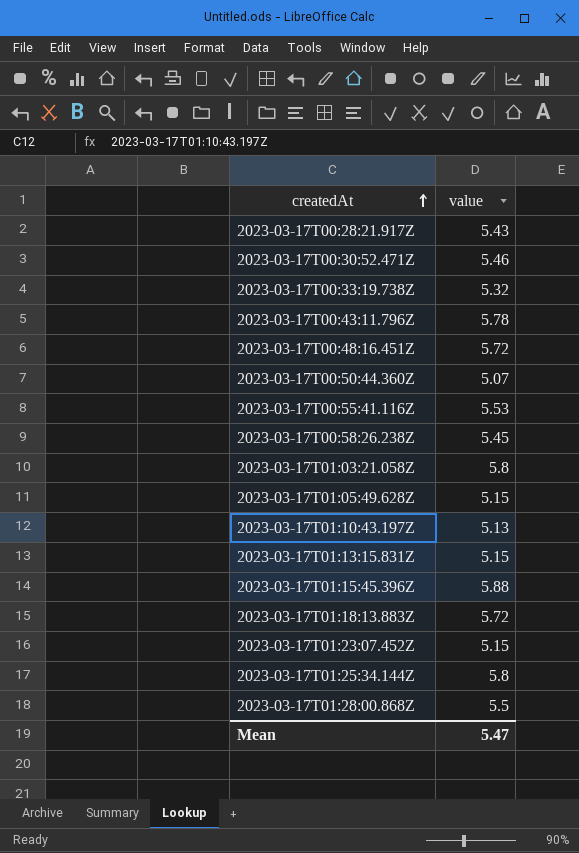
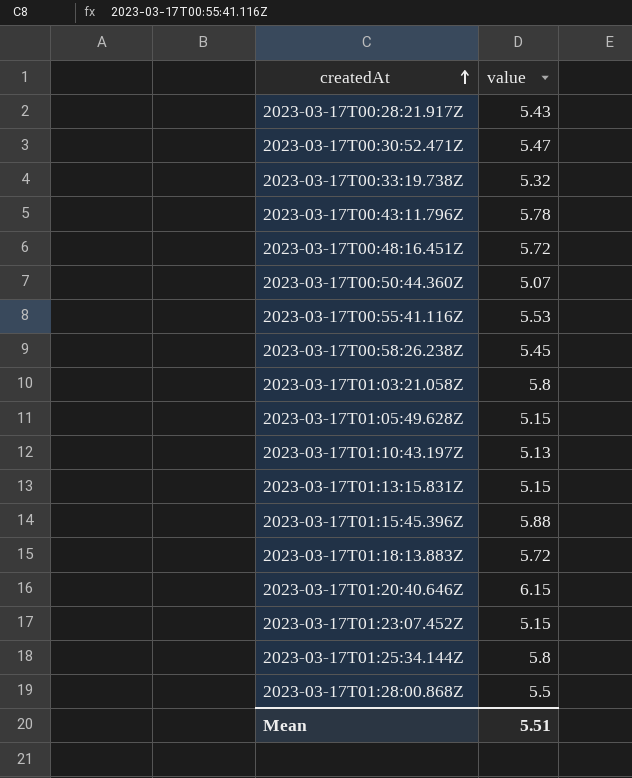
2023-03-17T00:30:52.471Z | value: 5.46 -> 5.47
row 2023-03-17T01:20:40.646Z: none -> 6.15
Mean | value: 5.47 -> 5.51

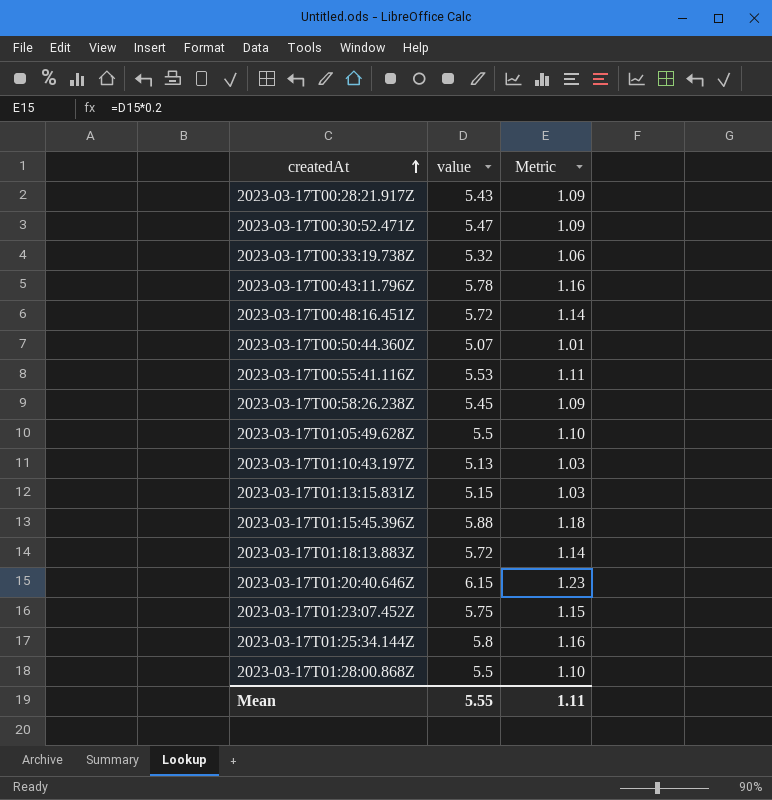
column Metric | formula: none -> [value] * 0.2
row 2023-03-17T01:03:21.058Z: 5.8 -> none
2023-03-17T01:05:49.628Z | value: 5.15 -> 5.5
2023-03-17T01:23:07.452Z | value: 5.15 -> 5.75
Mean | value: 5.51 -> 5.55

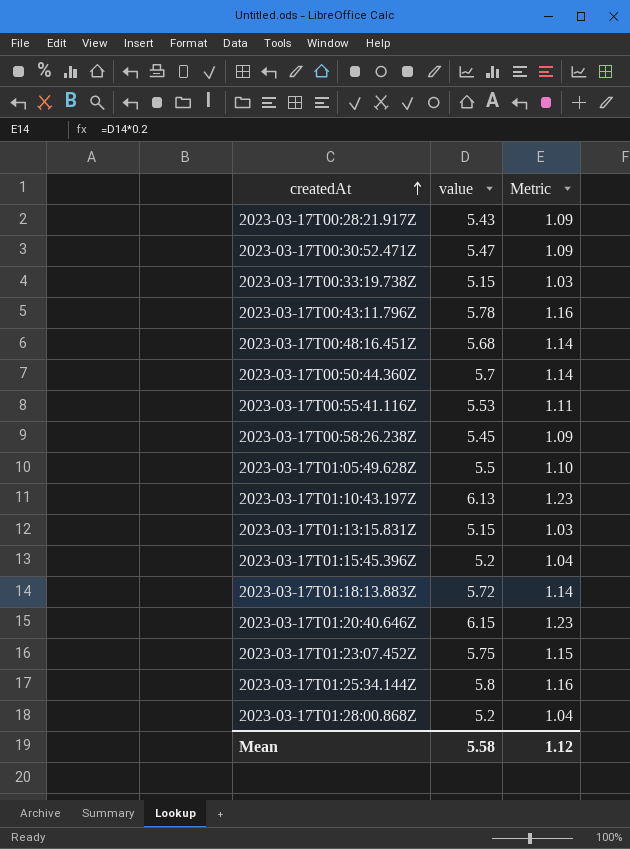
2023-03-17T00:33:19.738Z | value: 5.32 -> 5.15
2023-03-17T00:33:19.738Z | Metric: 1.06 -> 1.03
2023-03-17T00:48:16.451Z | value: 5.72 -> 5.68
2023-03-17T00:50:44.360Z | value: 5.07 -> 5.7
2023-03-17T00:50:44.360Z | Metric: 1.01 -> 1.14
2023-03-17T01:10:43.197Z | value: 5.13 -> 6.13
2023-03-17T01:10:43.197Z | Metric: 1.03 -> 1.23
2023-03-17T01:15:45.396Z | value: 5.88 -> 5.2
2023-03-17T01:15:45.396Z | Metric: 1.18 -> 1.04
2023-03-17T01:28:00.868Z | value: 5.5 -> 5.2
2023-03-17T01:28:00.868Z | Metric: 1.10 -> 1.04
Mean | value: 5.55 -> 5.58
Mean | Metric: 1.11 -> 1.12

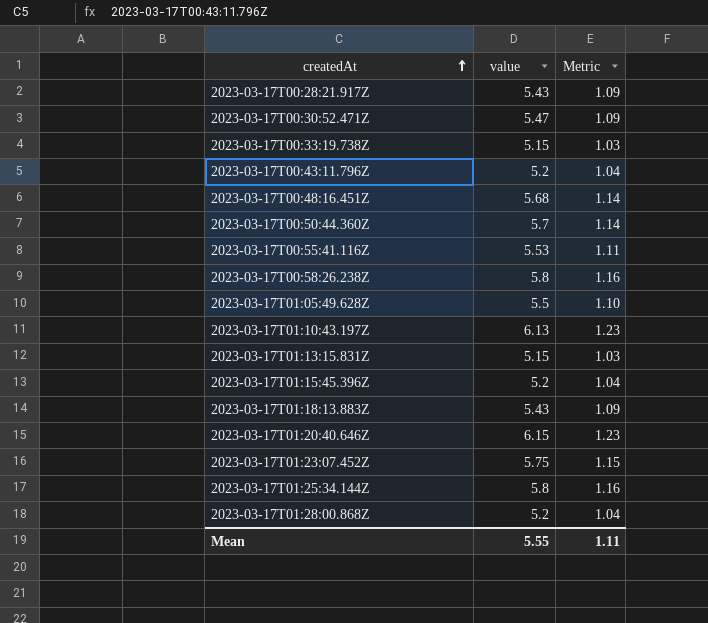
2023-03-17T00:43:11.796Z | value: 5.78 -> 5.2
2023-03-17T00:43:11.796Z | Metric: 1.16 -> 1.04
2023-03-17T00:58:26.238Z | value: 5.45 -> 5.8
2023-03-17T00:58:26.238Z | Metric: 1.09 -> 1.16
2023-03-17T01:18:13.883Z | value: 5.72 -> 5.43
2023-03-17T01:18:13.883Z | Metric: 1.14 -> 1.09
Mean | value: 5.58 -> 5.55
Mean | Metric: 1.12 -> 1.11

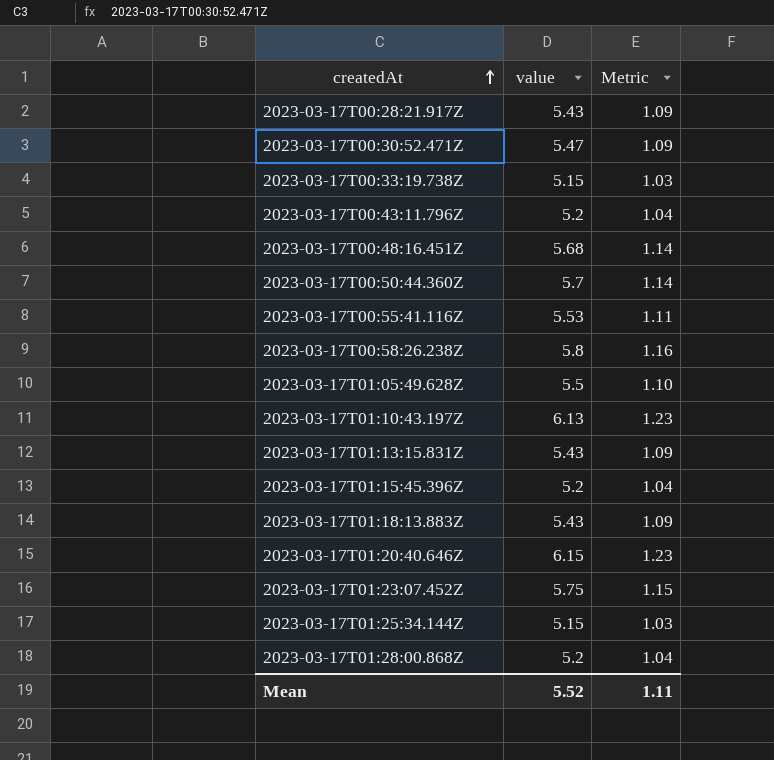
2023-03-17T01:13:15.831Z | value: 5.15 -> 5.43
2023-03-17T01:13:15.831Z | Metric: 1.03 -> 1.09
2023-03-17T01:25:34.144Z | value: 5.8 -> 5.15
2023-03-17T01:25:34.144Z | Metric: 1.16 -> 1.03
Mean | value: 5.55 -> 5.52

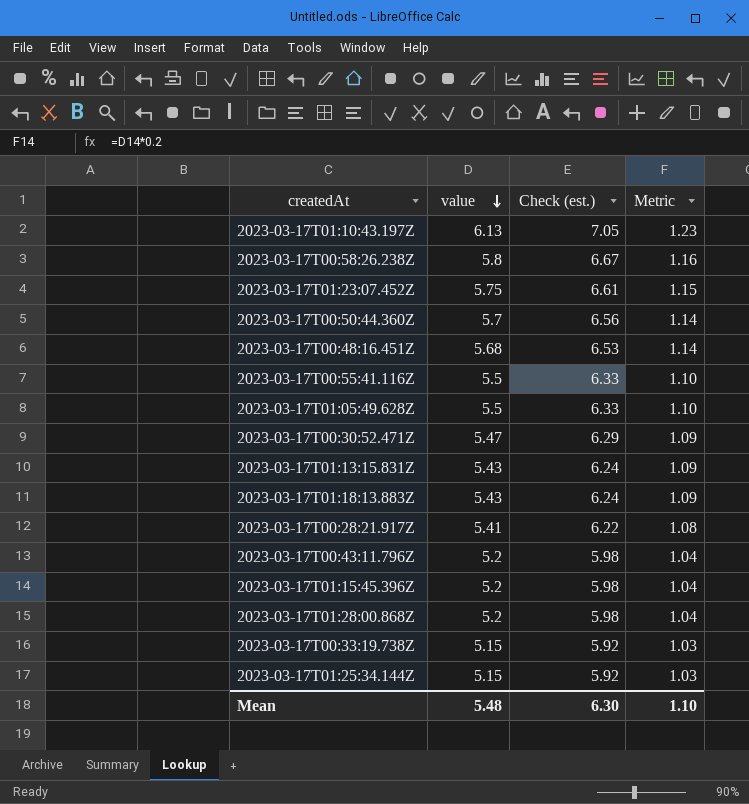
row order: createdAt ascending -> value descending
column Check (est.) | formula: none -> [value] * 1.15
row 2023-03-17T01:20:40.646Z: 6.15 | 1.23 -> none
2023-03-17T00:55:41.116Z | value: 5.53 -> 5.5
2023-03-17T00:55:41.116Z | Metric: 1.11 -> 1.10
2023-03-17T00:28:21.917Z | value: 5.43 -> 5.41
2023-03-17T00:28:21.917Z | Metric: 1.09 -> 1.08
Mean | value: 5.52 -> 5.48
Mean | Metric: 1.11 -> 1.10

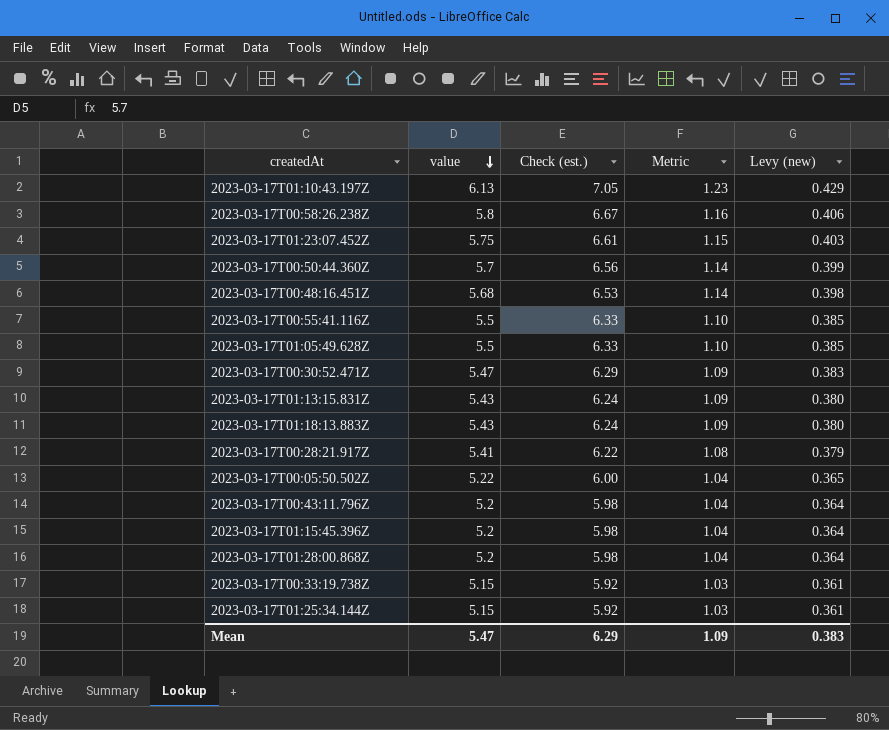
column Levy (new) | formula: none -> [value] * 0.07
row 2023-03-17T00:05:50.502Z: none -> 5.22 | 6.00 | 1.04 | 0.365
Mean | value: 5.48 -> 5.47
Mean | Check (est.): 6.30 -> 6.29
Mean | Metric: 1.10 -> 1.09

